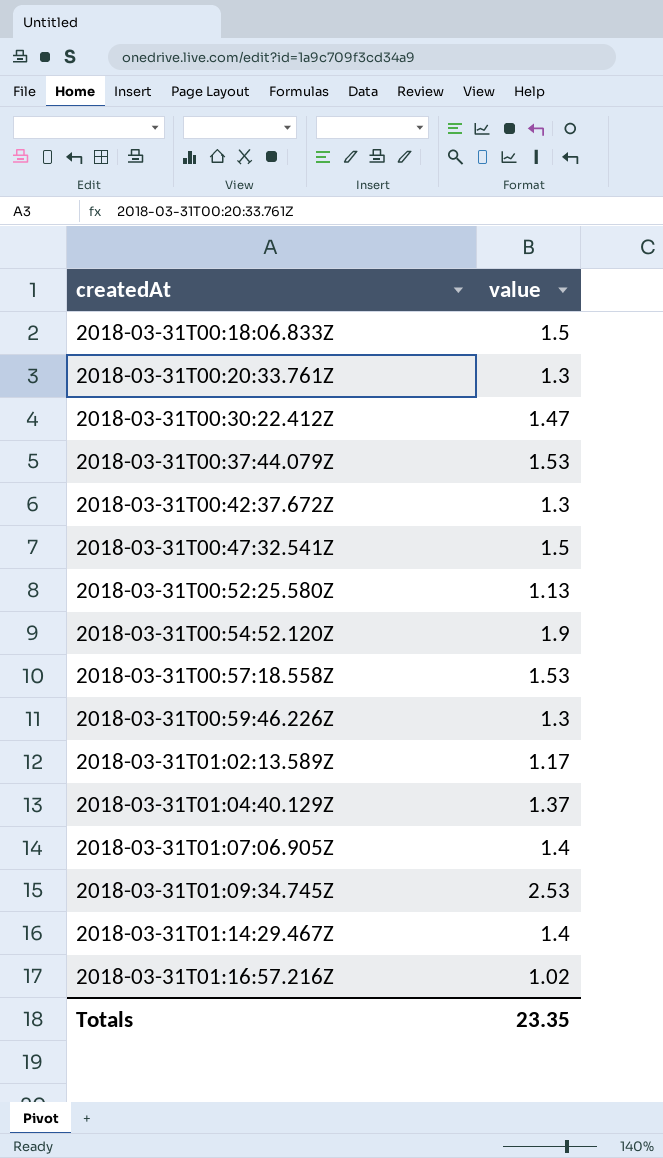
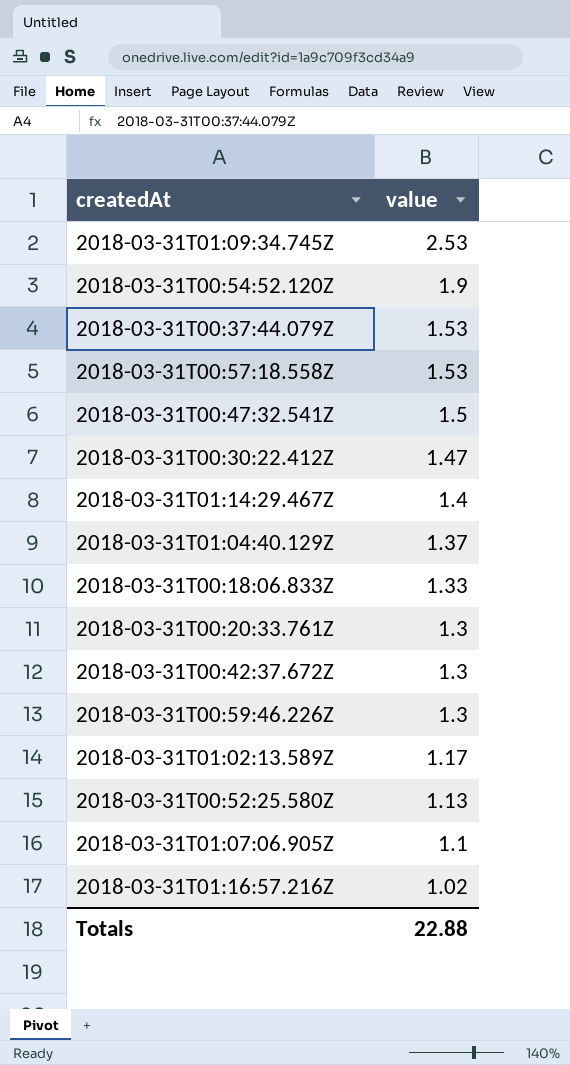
row order: createdAt ascending -> value descending
2018-03-31T00:18:06.833Z | value: 1.5 -> 1.33
2018-03-31T01:07:06.905Z | value: 1.4 -> 1.1
Totals | value: 23.35 -> 22.88

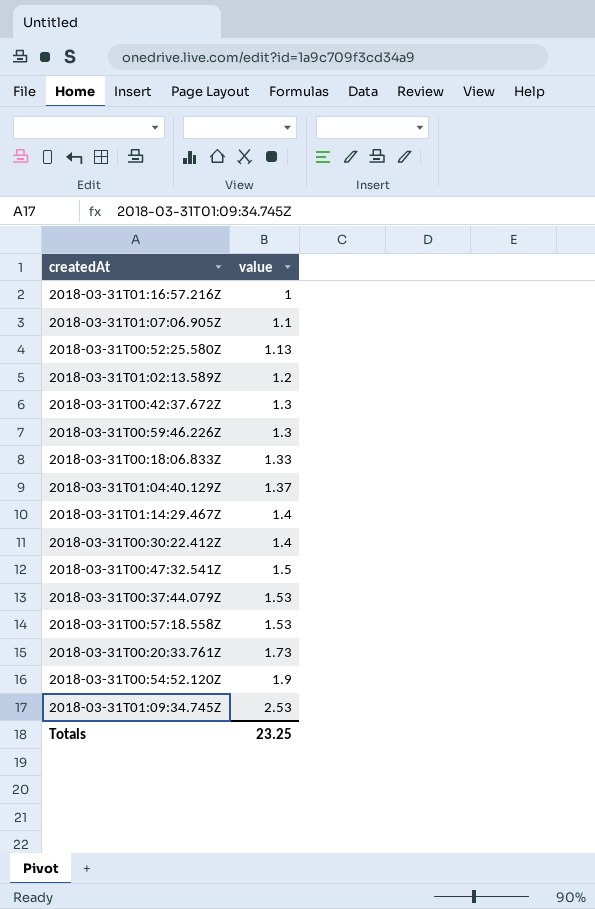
row order: value descending -> value ascending
2018-03-31T01:16:57.216Z | value: 1.02 -> 1
2018-03-31T01:02:13.589Z | value: 1.17 -> 1.2
2018-03-31T00:30:22.412Z | value: 1.47 -> 1.4
2018-03-31T00:20:33.761Z | value: 1.3 -> 1.73
Totals | value: 22.88 -> 23.25

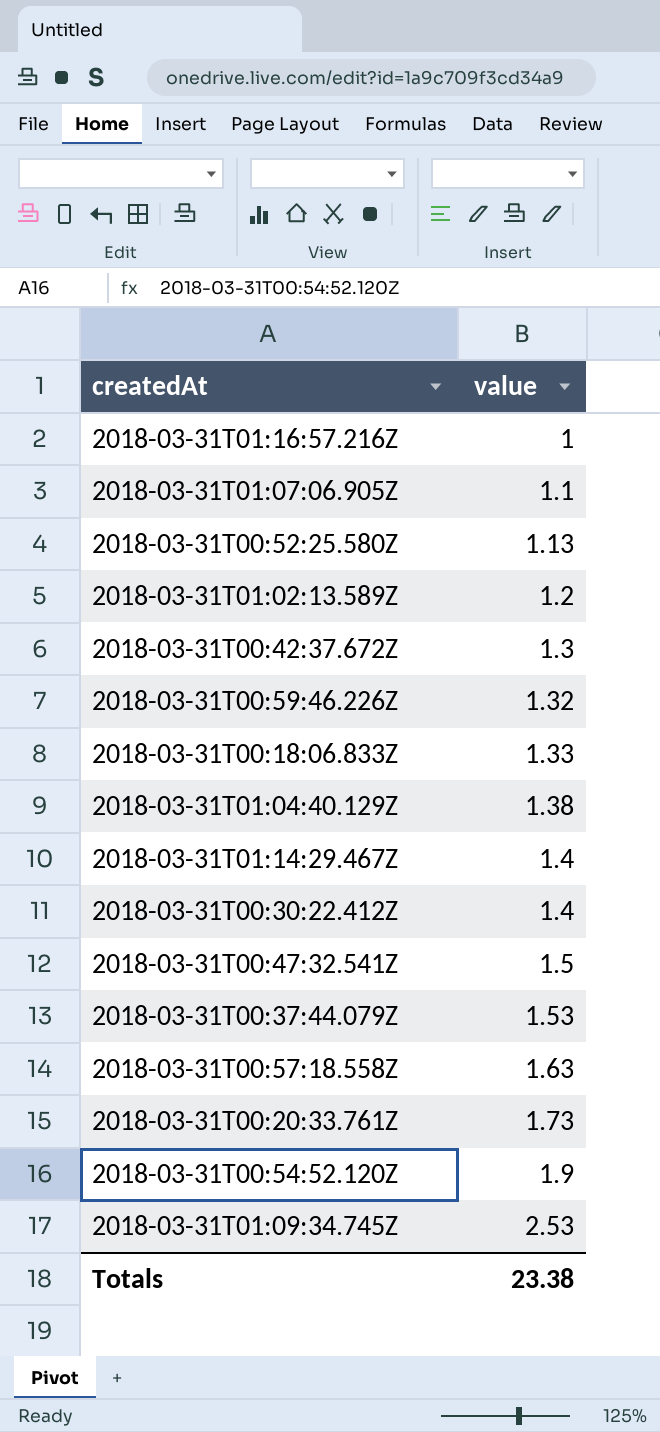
2018-03-31T00:59:46.226Z | value: 1.3 -> 1.32
2018-03-31T01:04:40.129Z | value: 1.37 -> 1.38
2018-03-31T00:57:18.558Z | value: 1.53 -> 1.63
Totals | value: 23.25 -> 23.38

